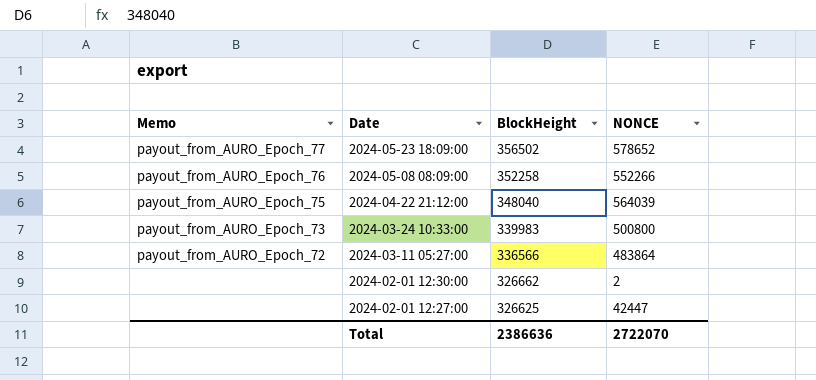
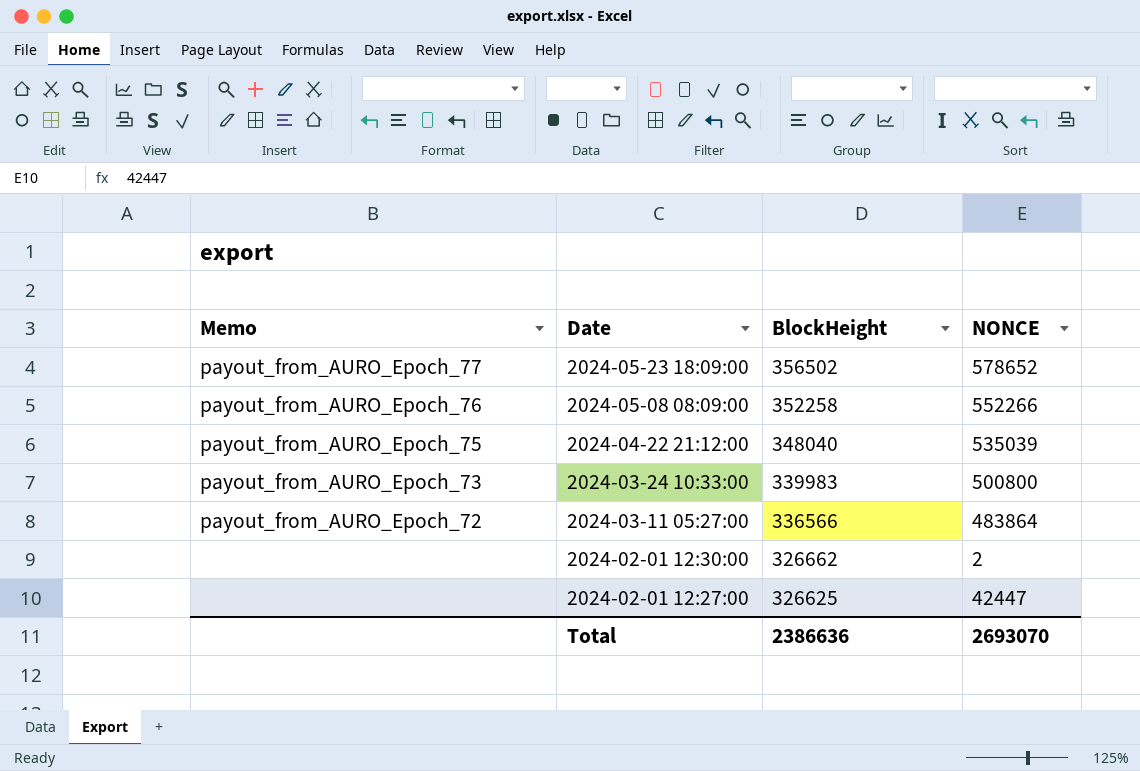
2024-04-22 21:12:00 | NONCE: 564039 -> 535039
Total | NONCE: 2722070 -> 2693070

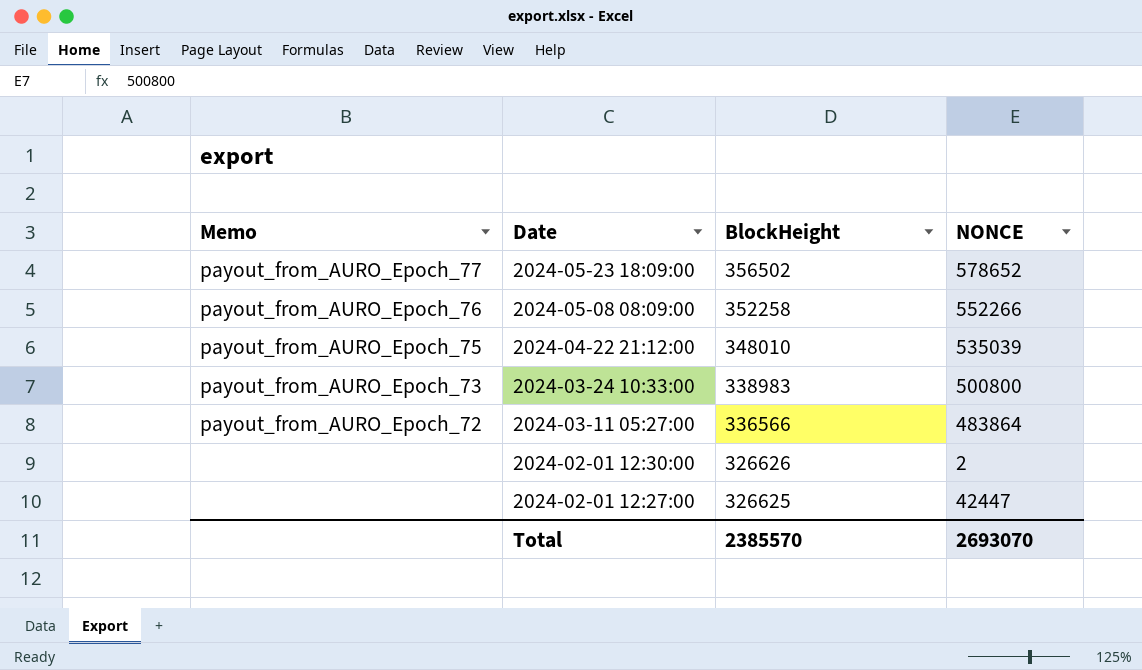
2024-04-22 21:12:00 | BlockHeight: 348040 -> 348010
2024-03-24 10:33:00 | BlockHeight: 339983 -> 338983
2024-02-01 12:30:00 | BlockHeight: 326662 -> 326626
Total | BlockHeight: 2386636 -> 2385570

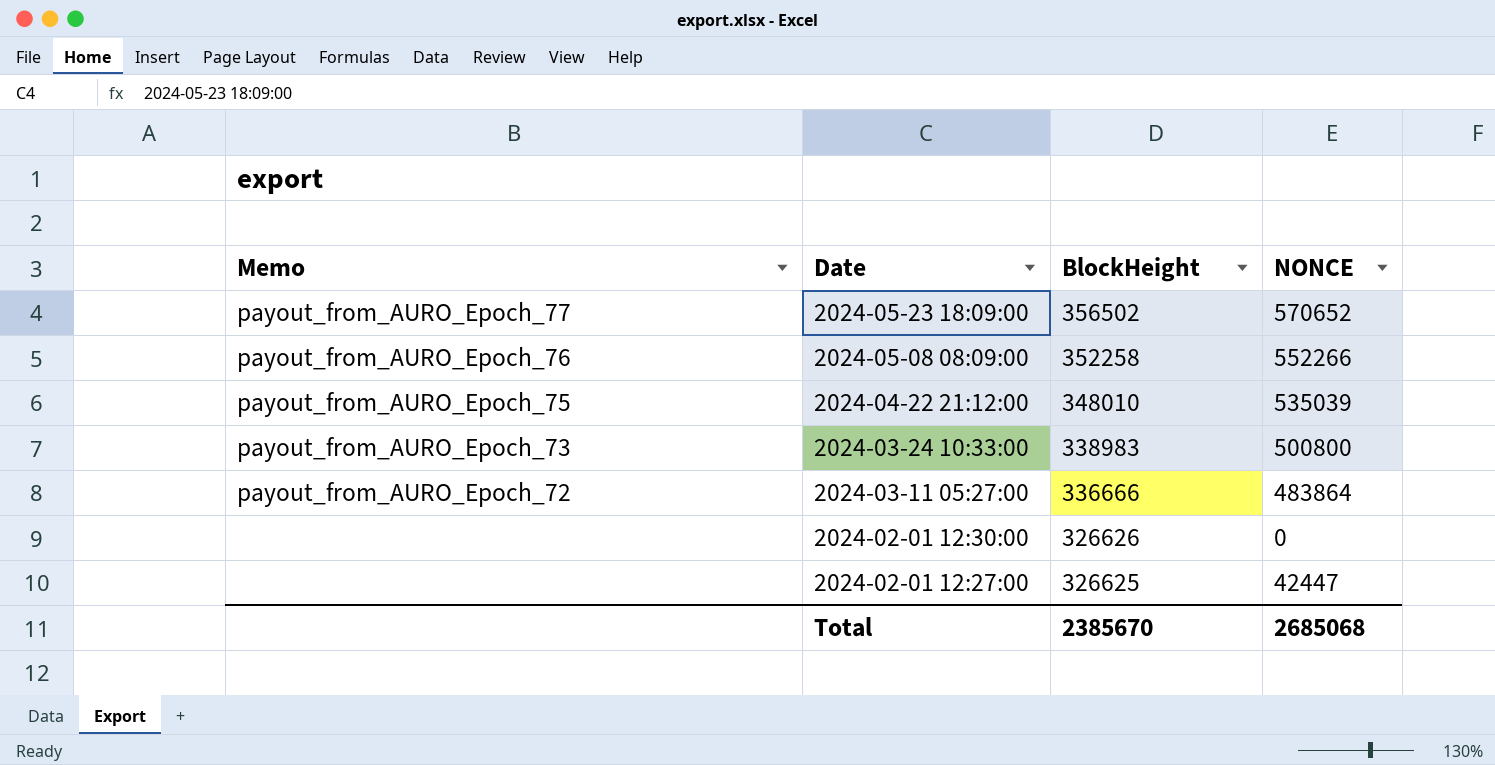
2024-05-23 18:09:00 | NONCE: 578652 -> 570652
2024-03-11 05:27:00 | BlockHeight: 336566 -> 336666
2024-02-01 12:30:00 | NONCE: 2 -> 0
Total | BlockHeight: 2385570 -> 2385670
Total | NONCE: 2693070 -> 2685068

